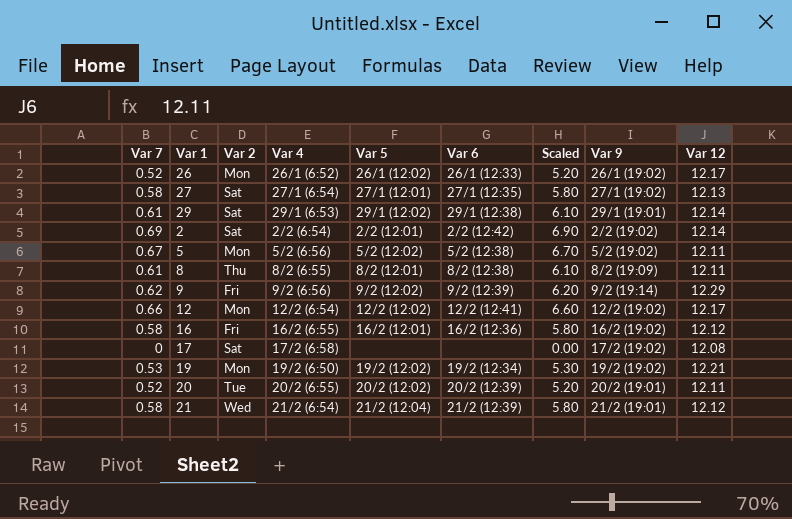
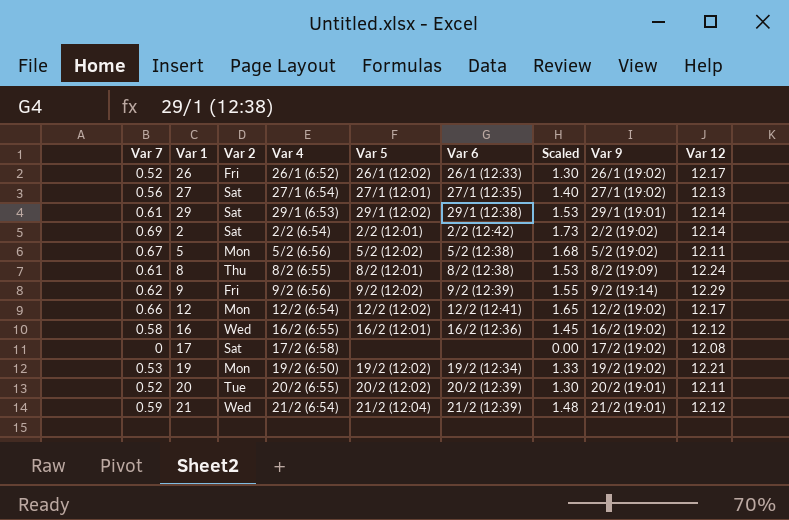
column Scaled | formula: [Var 7] * 10 -> [Var 7] * 2.5
26 | Var 2: Mon -> Fri
27 | Var 7: 0.58 -> 0.56
8 | Var 12: 12.11 -> 12.24
16 | Var 2: Fri -> Wed
21 | Var 7: 0.58 -> 0.59

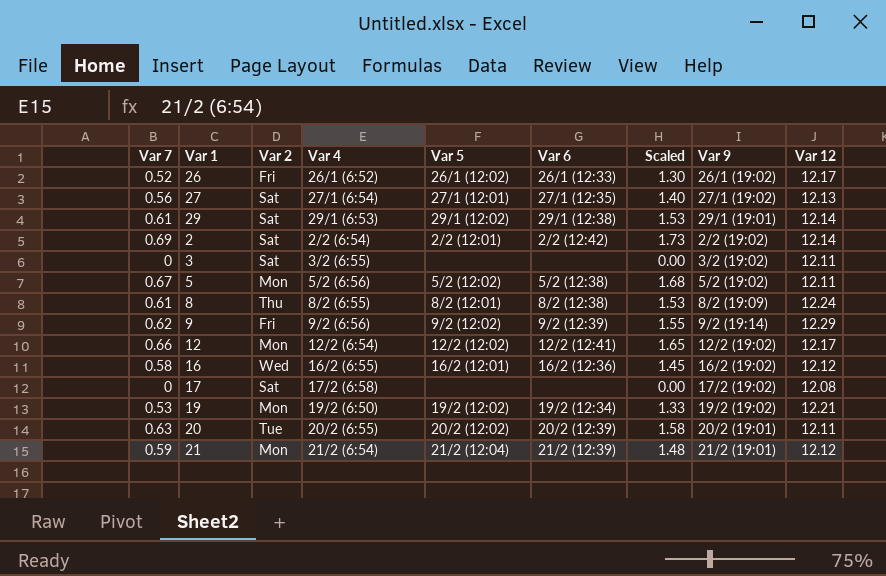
row 3: none -> 0 | Sat | 3/2 (6:55) | none | none | 0.00 | 3/2 (19:02) | 12.11
20 | Var 7: 0.52 -> 0.63
20 | Scaled: 1.30 -> 1.58
21 | Var 2: Wed -> Mon

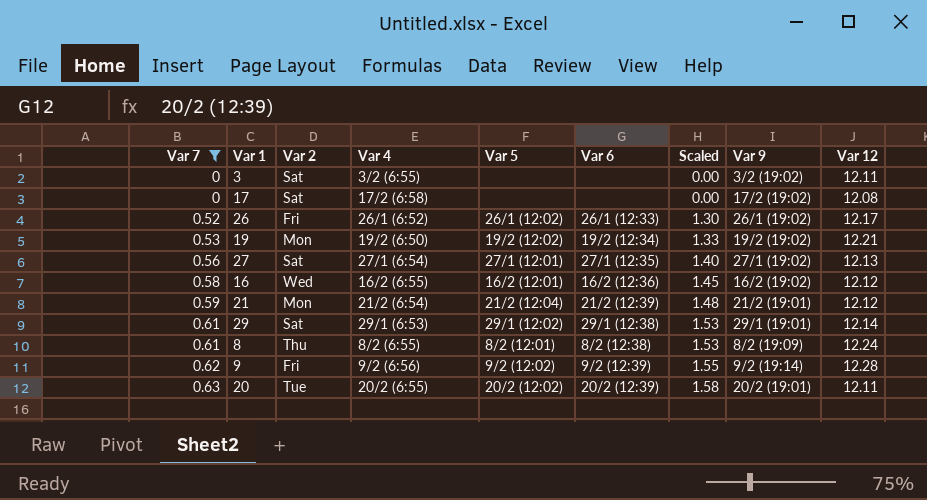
filter: none -> Var 7 <= 0.63
row order: none -> Var 7 ascending
9 | Var 12: 12.29 -> 12.28

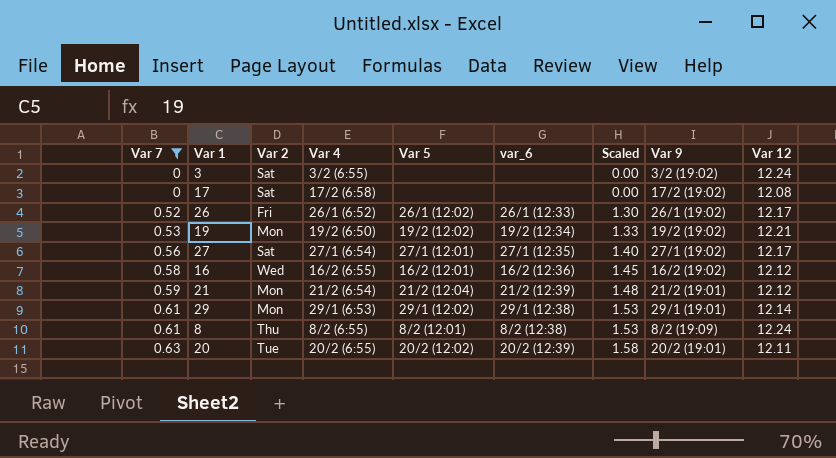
column name: Var 6 -> var_6
row 9: 0.62 | Fri | 9/2 (6:56) | 9/2 (12:02) | 9/2 (12:39) | 1.55 | 9/2 (19:14) | 12.28 -> none
3 | Var 12: 12.11 -> 12.24
27 | Var 12: 12.13 -> 12.17
29 | Var 2: Sat -> Mon

